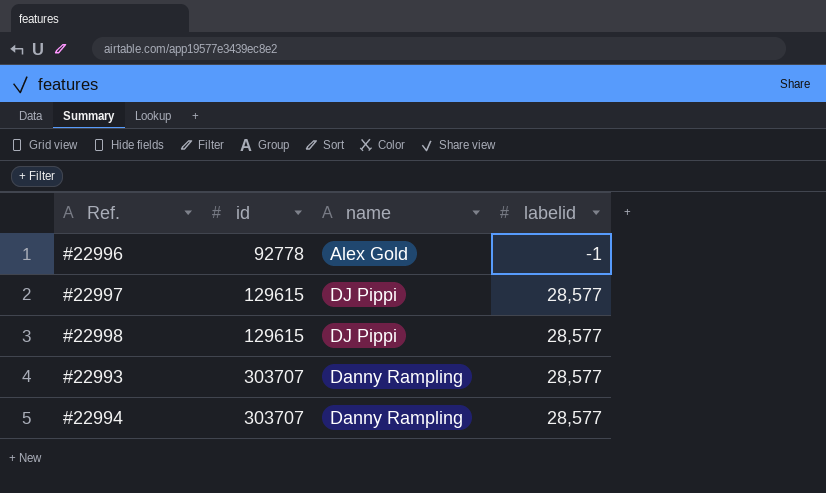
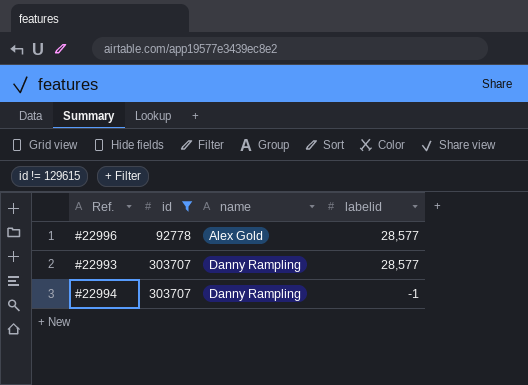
filter: none -> id != 129615
#22996 | labelid: -1 -> 28,577
#22994 | labelid: 28,577 -> -1

